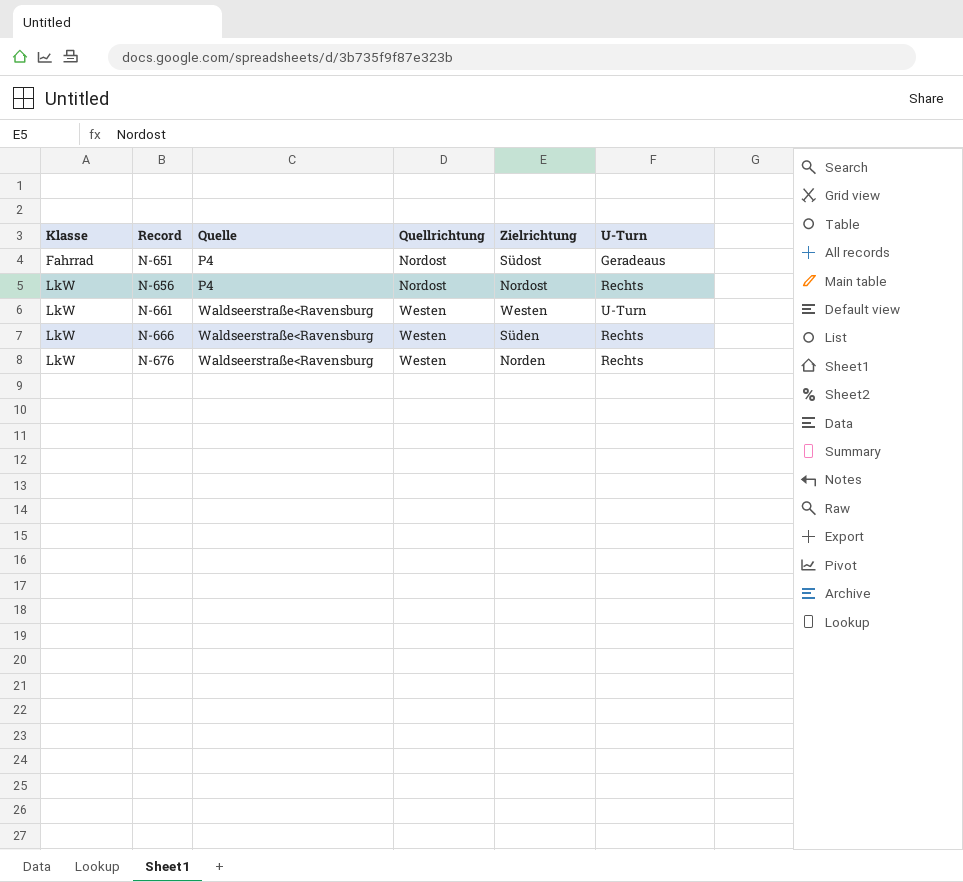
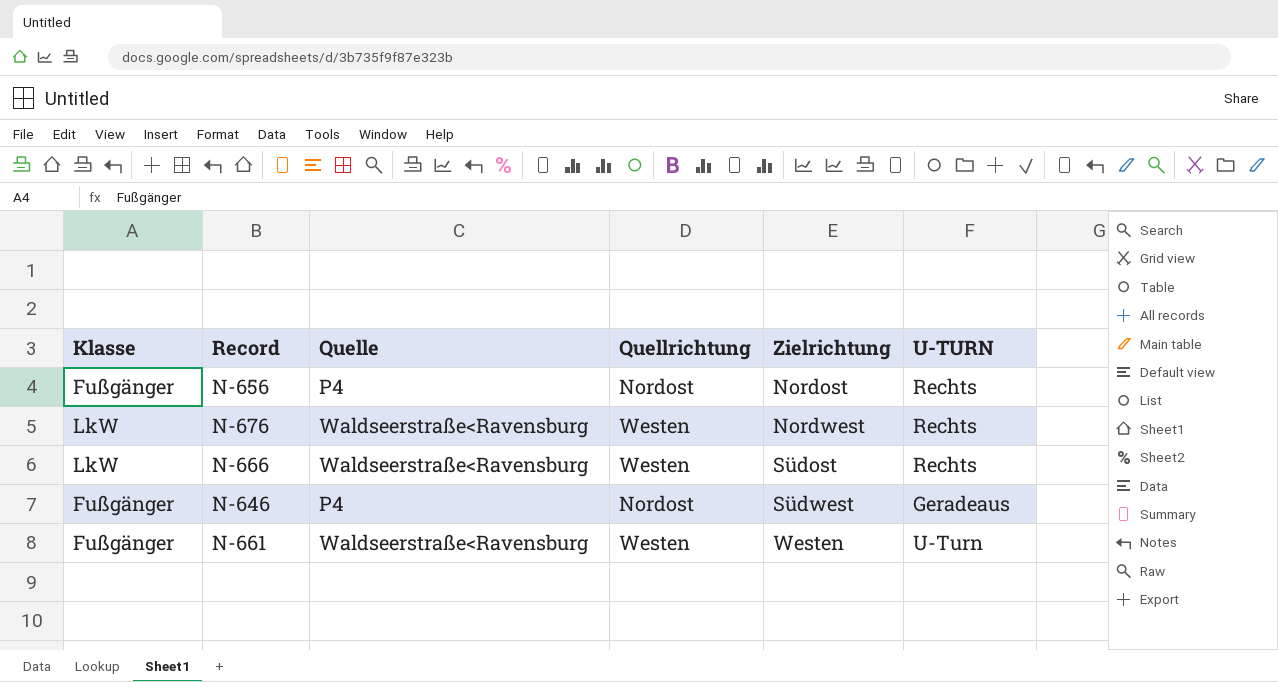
row order: Klasse ascending -> Zielrichtung ascending
column name: U-Turn -> U-TURN
row N-651: Fahrrad | P4 | Nordost | Südost | Geradeaus -> none
N-656 | Klasse: LkW -> Fußgänger
N-676 | Zielrichtung: Norden -> Nordwest
N-666 | Zielrichtung: Süden -> Südost
row N-646: none -> Fußgänger | P4 | Nordost | Südwest | Geradeaus
N-661 | Klasse: LkW -> Fußgänger

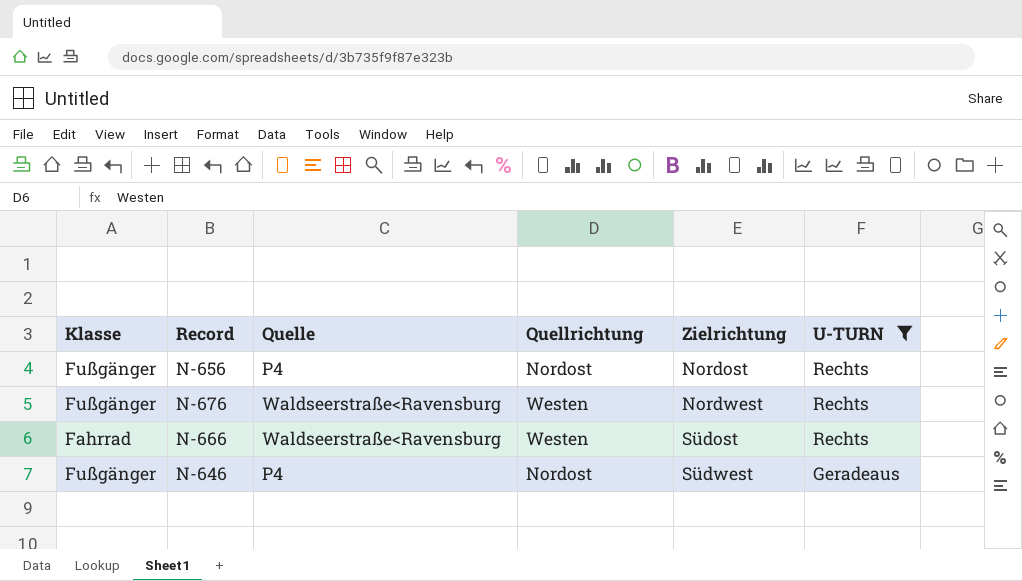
filter: none -> U-TURN != U-Turn
N-676 | Klasse: LkW -> Fußgänger
N-666 | Klasse: LkW -> Fahrrad

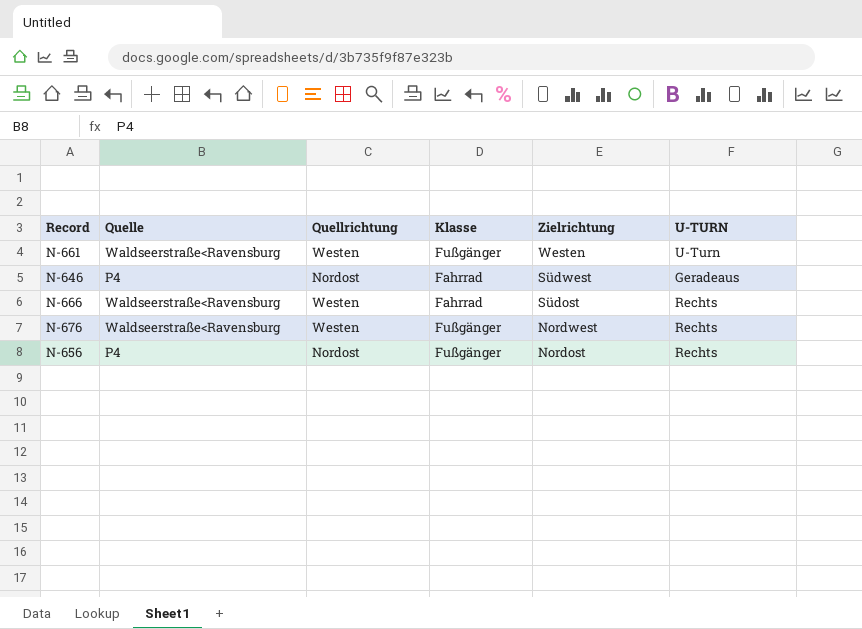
filter: U-TURN != U-Turn -> none
row order: Zielrichtung ascending -> Zielrichtung descending
column Klasse | position: 1 -> 4
N-646 | Klasse: Fußgänger -> Fahrrad

